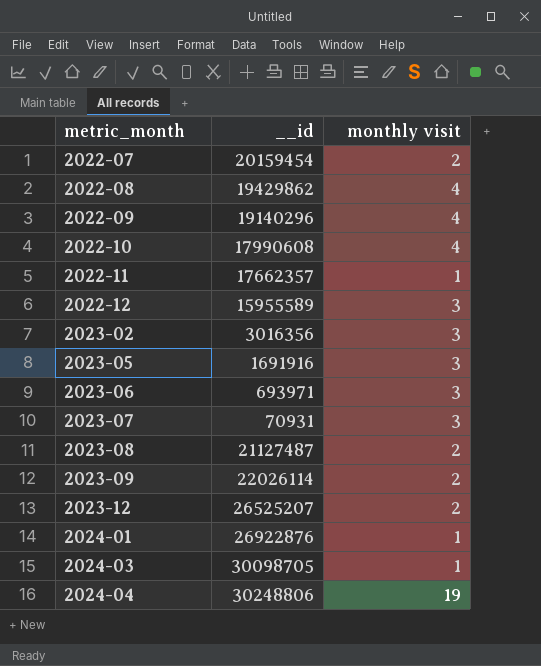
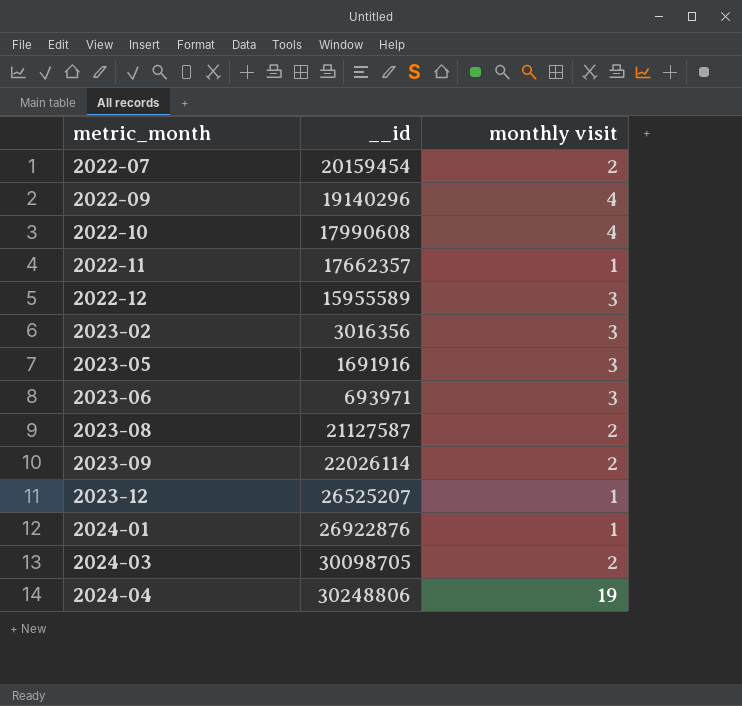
row 2022-08: 19429862 | 4 -> none
row 2023-07: 70931 | 3 -> none
2023-08 | __id: 21127487 -> 21127587
2023-12 | monthly visit: 2 -> 1
2024-03 | monthly visit: 1 -> 2

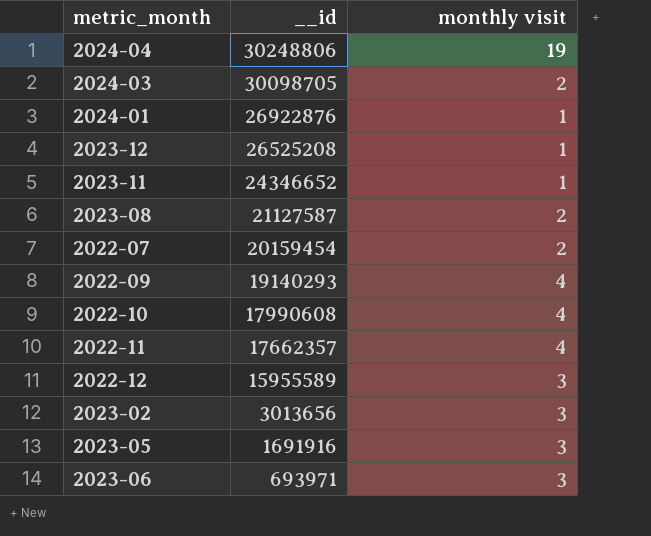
row order: metric_month ascending -> __id descending
row 2023-09: 22026114 | 2 -> none
2023-12 | __id: 26525207 -> 26525208
row 2023-11: none -> 24346652 | 1
2022-09 | __id: 19140296 -> 19140293
2022-11 | monthly visit: 1 -> 4
2023-02 | __id: 3016356 -> 3013656

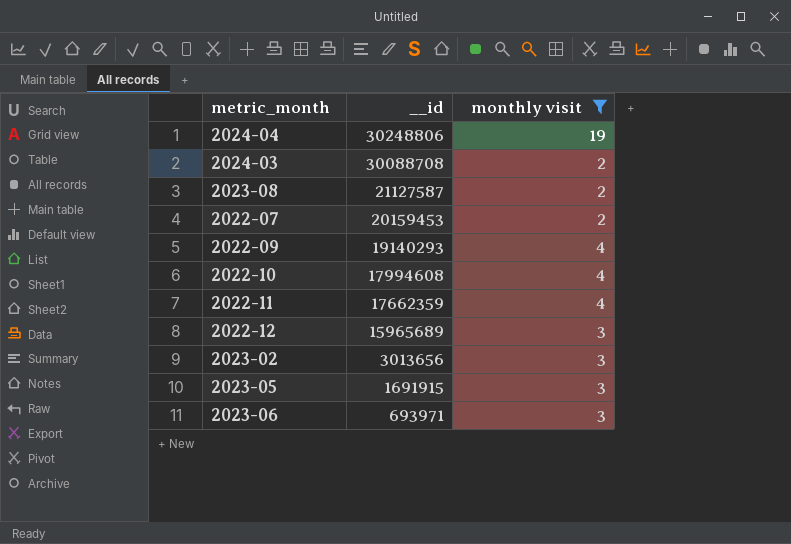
filter: none -> monthly visit != 1
2024-03 | __id: 30098705 -> 30088708
2022-07 | __id: 20159454 -> 20159453
2022-10 | __id: 17990608 -> 17994608
2022-11 | __id: 17662357 -> 17662359
2022-12 | __id: 15955589 -> 15965689
2023-05 | __id: 1691916 -> 1691915

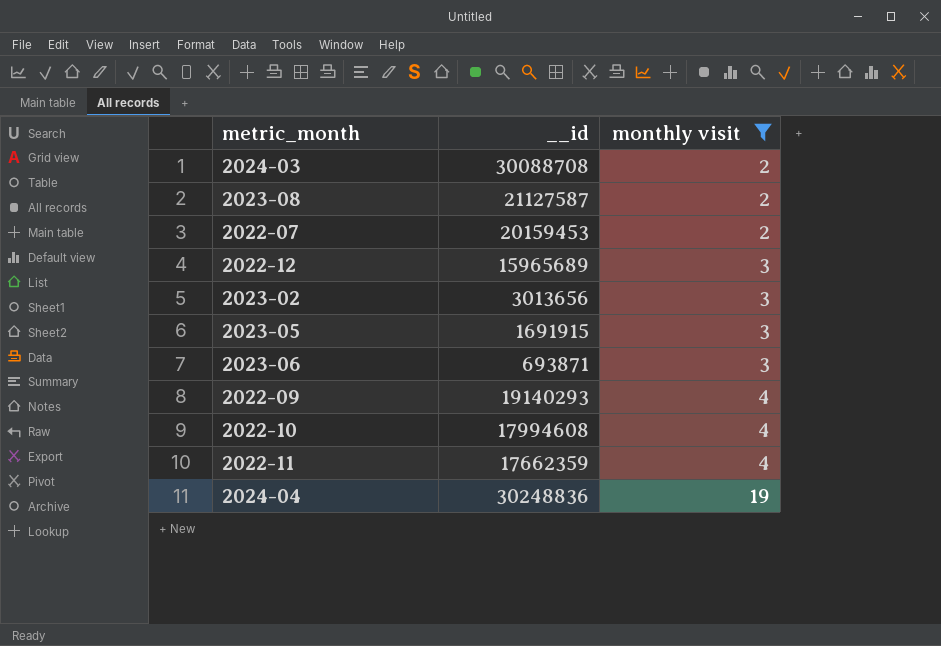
row order: __id descending -> monthly visit ascending
2023-06 | __id: 693971 -> 693871
2024-04 | __id: 30248806 -> 30248836

